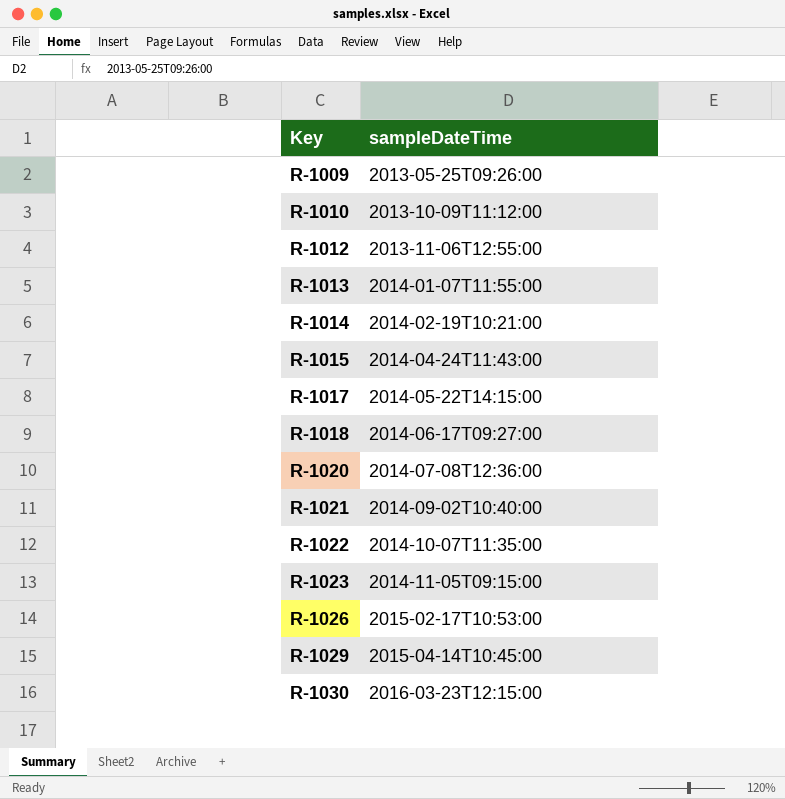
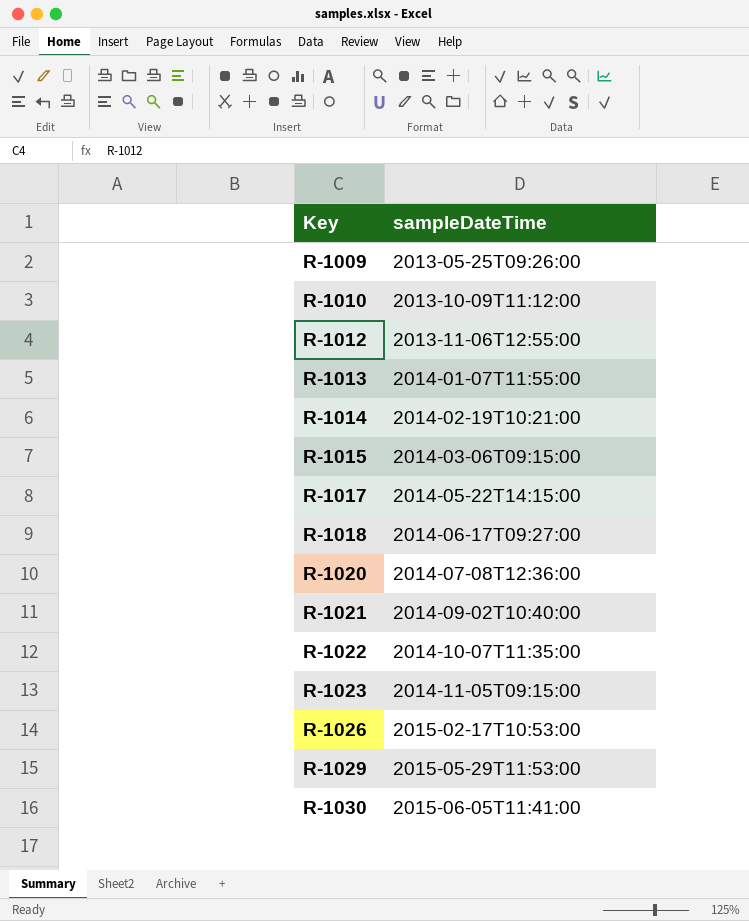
R-1015 | sampleDateTime: 2014-04-24T11:43:00 -> 2014-03-06T09:15:00
R-1029 | sampleDateTime: 2015-04-14T10:45:00 -> 2015-05-29T11:53:00
R-1030 | sampleDateTime: 2016-03-23T12:15:00 -> 2015-06-05T11:41:00

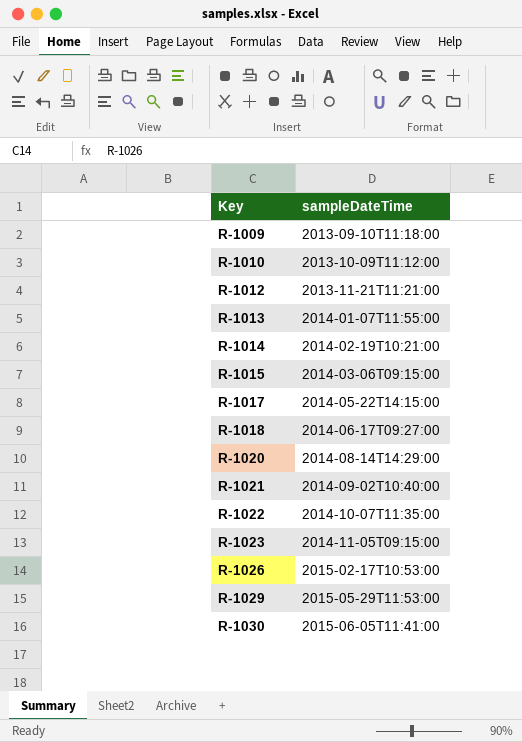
R-1009 | sampleDateTime: 2013-05-25T09:26:00 -> 2013-09-10T11:18:00
R-1012 | sampleDateTime: 2013-11-06T12:55:00 -> 2013-11-21T11:21:00
R-1020 | sampleDateTime: 2014-07-08T12:36:00 -> 2014-08-14T14:29:00

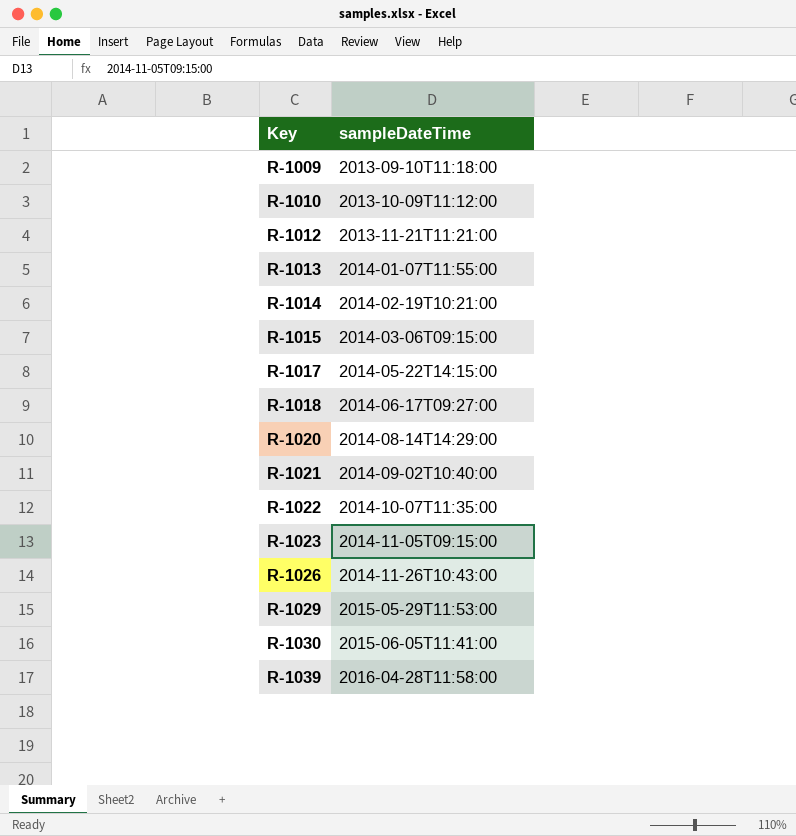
R-1026 | sampleDateTime: 2015-02-17T10:53:00 -> 2014-11-26T10:43:00
row R-1039: none -> 2016-04-28T11:58:00

